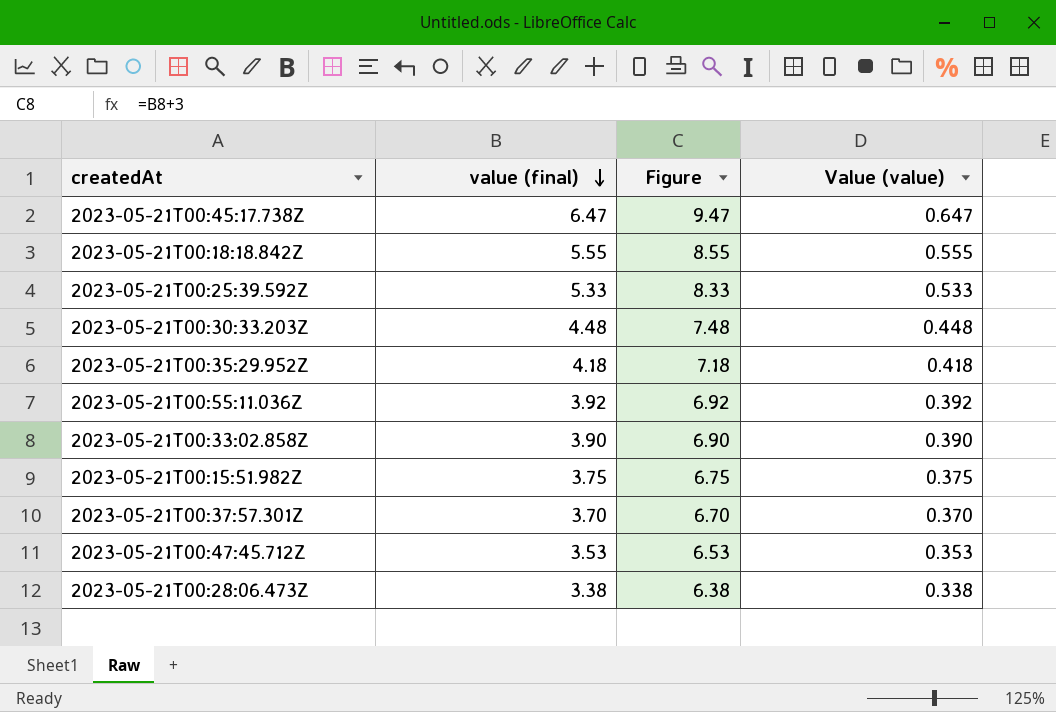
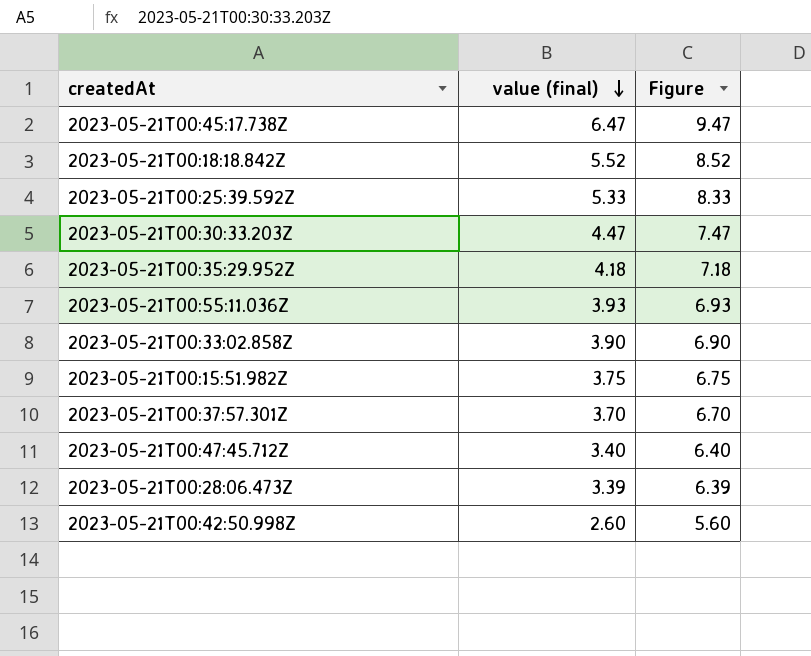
column Value (value) | formula: [value (final)] * 0.1 -> none
2023-05-21T00:18:18.842Z | value (final): 5.55 -> 5.52
2023-05-21T00:18:18.842Z | Figure: 8.55 -> 8.52
2023-05-21T00:30:33.203Z | value (final): 4.48 -> 4.47
2023-05-21T00:30:33.203Z | Figure: 7.48 -> 7.47
2023-05-21T00:55:11.036Z | value (final): 3.92 -> 3.93
2023-05-21T00:55:11.036Z | Figure: 6.92 -> 6.93
2023-05-21T00:47:45.712Z | value (final): 3.53 -> 3.40
2023-05-21T00:47:45.712Z | Figure: 6.53 -> 6.40
2023-05-21T00:28:06.473Z | value (final): 3.38 -> 3.39
2023-05-21T00:28:06.473Z | Figure: 6.38 -> 6.39
row 2023-05-21T00:42:50.998Z: none -> 2.60 | 5.60

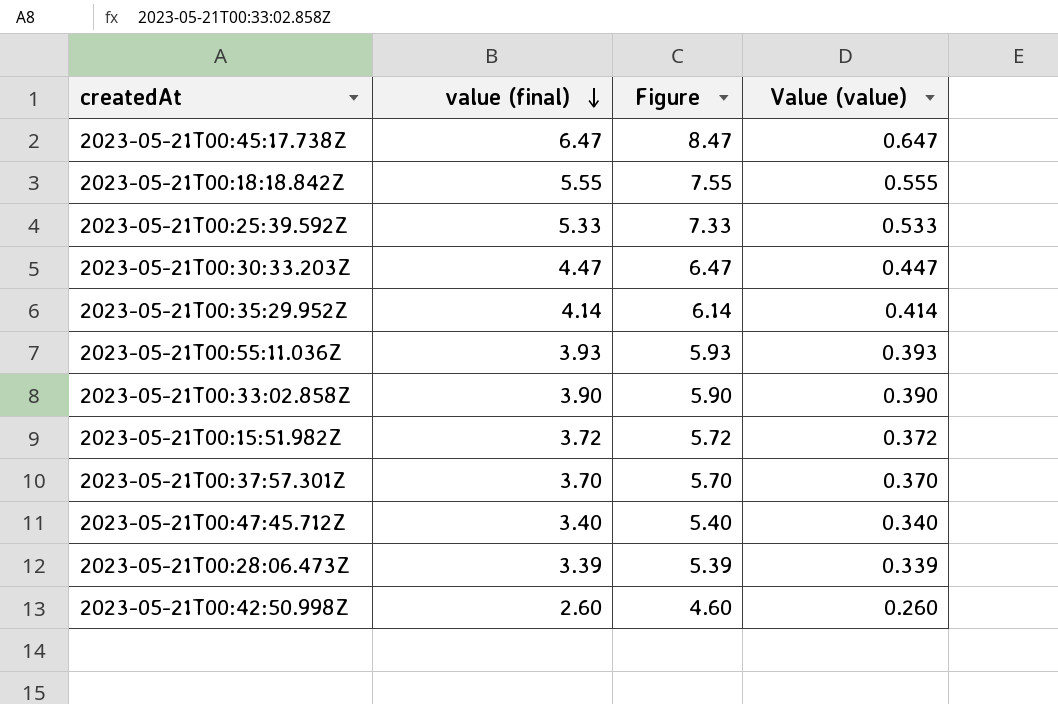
column Figure | formula: [value (final)] + 3 -> [value (final)] + 2
column Value (value) | formula: none -> [value (final)] * 0.1
2023-05-21T00:18:18.842Z | value (final): 5.52 -> 5.55
2023-05-21T00:35:29.952Z | value (final): 4.18 -> 4.14
2023-05-21T00:15:51.982Z | value (final): 3.75 -> 3.72

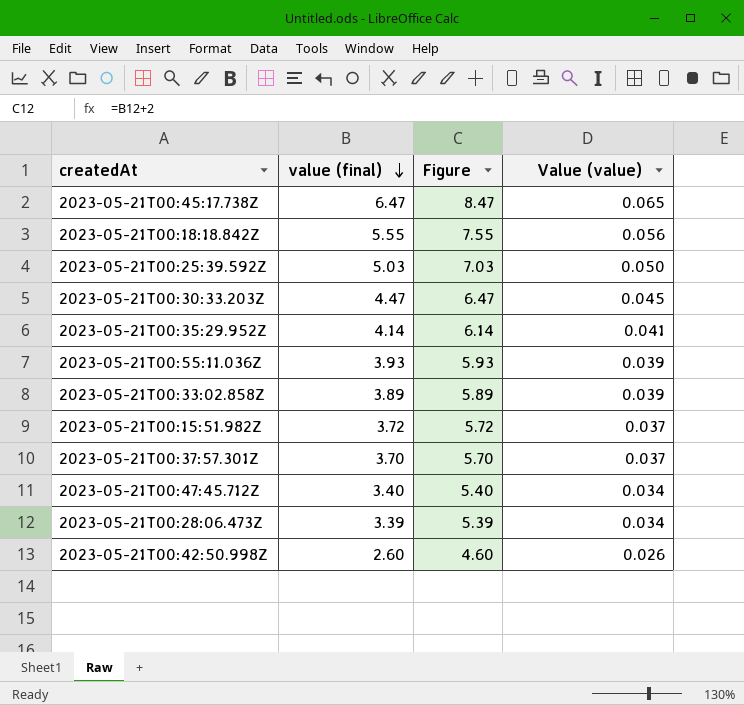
column Value (value) | formula: [value (final)] * 0.1 -> [value (final)] * 0.01
2023-05-21T00:25:39.592Z | value (final): 5.33 -> 5.03
2023-05-21T00:25:39.592Z | Figure: 7.33 -> 7.03
2023-05-21T00:33:02.858Z | value (final): 3.90 -> 3.89
2023-05-21T00:33:02.858Z | Figure: 5.90 -> 5.89

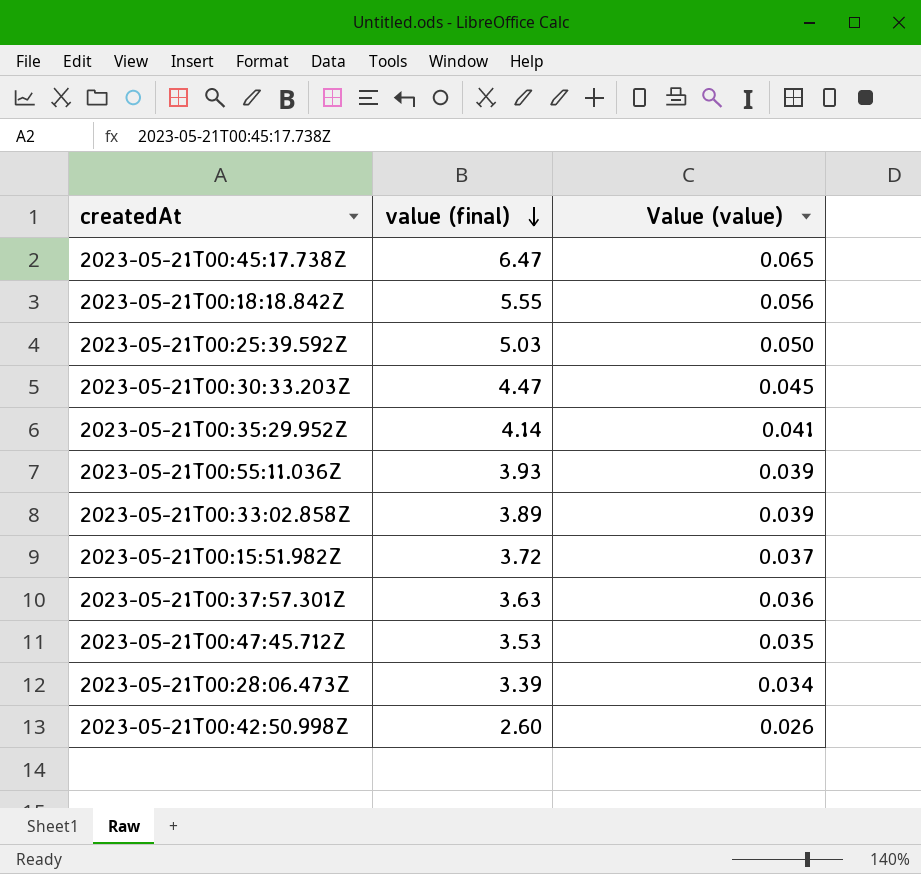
column Figure | formula: [value (final)] + 2 -> none
2023-05-21T00:37:57.301Z | value (final): 3.70 -> 3.63
2023-05-21T00:37:57.301Z | Value (value): 0.037 -> 0.036
2023-05-21T00:47:45.712Z | value (final): 3.40 -> 3.53
2023-05-21T00:47:45.712Z | Value (value): 0.034 -> 0.035

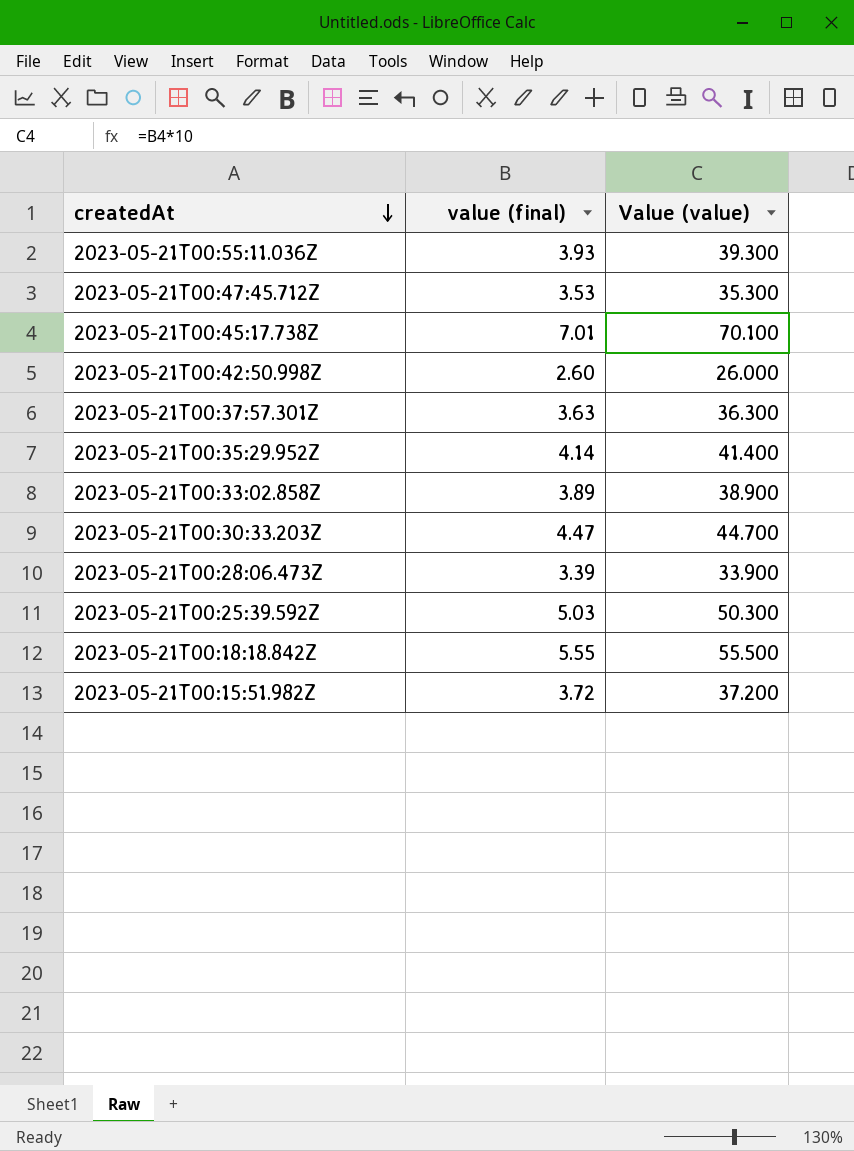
row order: value (final) descending -> createdAt descending
column Value (value) | formula: [value (final)] * 0.01 -> [value (final)] * 10
2023-05-21T00:45:17.738Z | value (final): 6.47 -> 7.01

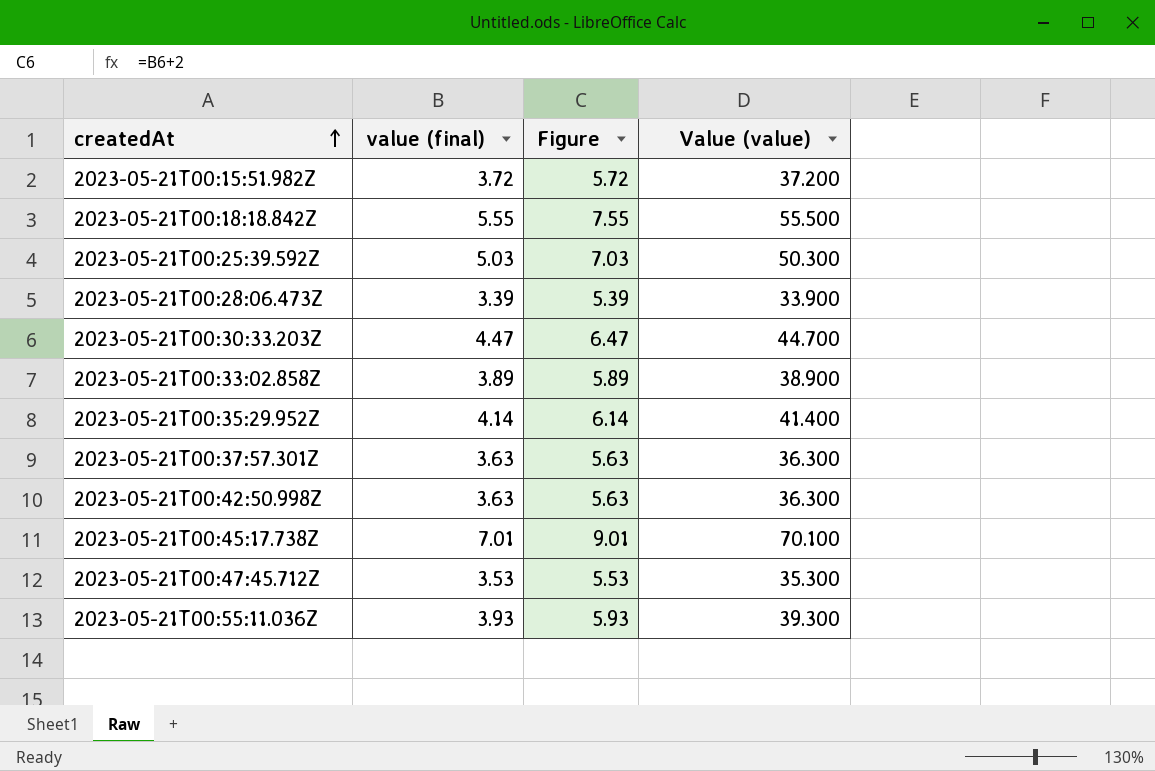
row order: createdAt descending -> createdAt ascending
column Figure | formula: none -> [value (final)] + 2
2023-05-21T00:42:50.998Z | value (final): 2.60 -> 3.63
2023-05-21T00:42:50.998Z | Value (value): 26.000 -> 36.300

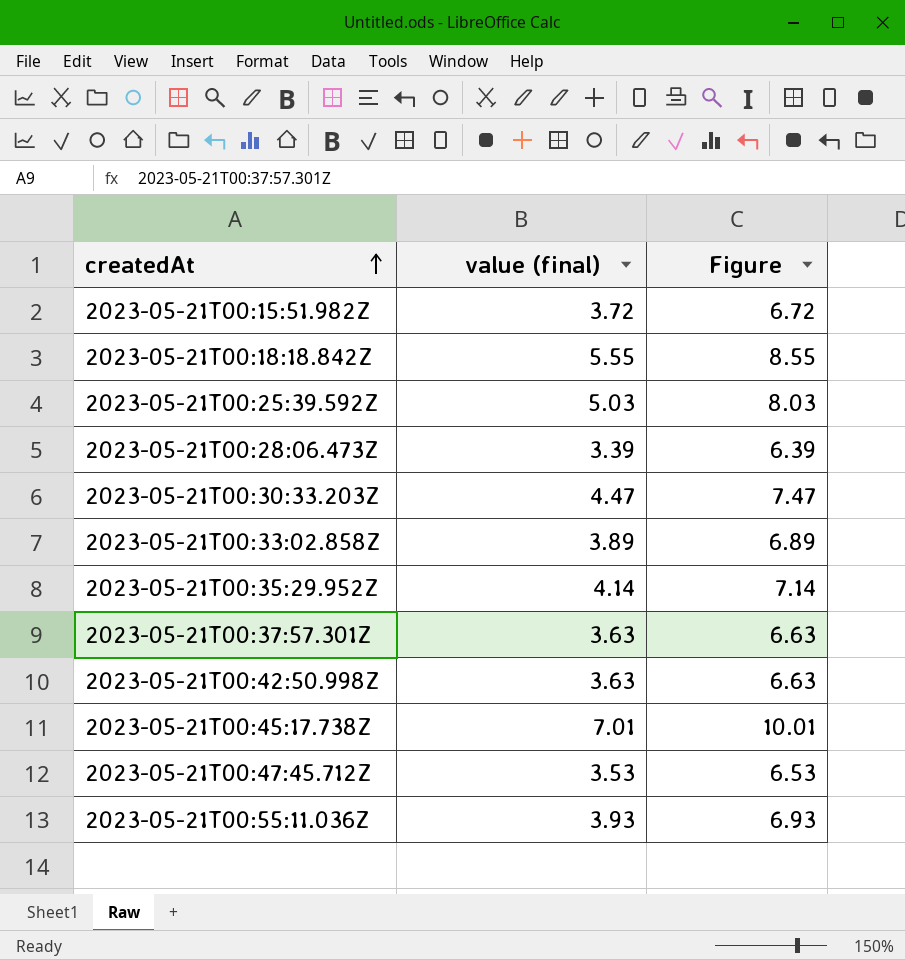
column Value (value) | formula: [value (final)] * 10 -> none
column Figure | formula: [value (final)] + 2 -> [value (final)] + 3

